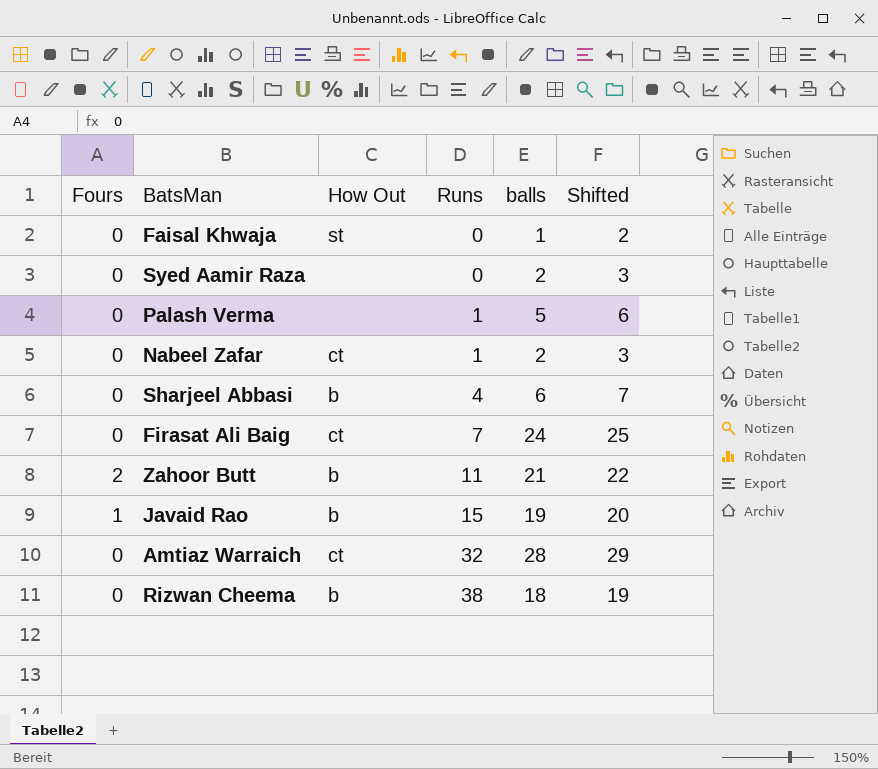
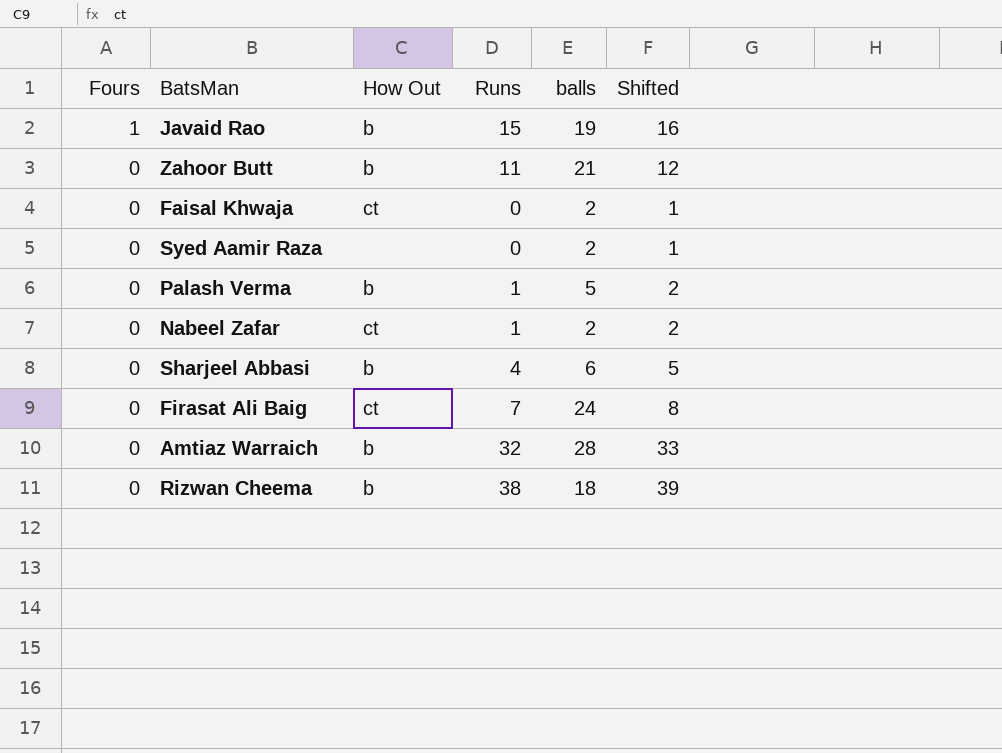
row order: Runs ascending -> Fours descending
column Shifted | formula: [balls] + 1 -> [Runs] + 1
Zahoor Butt | Fours: 2 -> 0
Faisal Khwaja | How Out: st -> ct
Faisal Khwaja | balls: 1 -> 2
Palash Verma | How Out: none -> b
Amtiaz Warraich | How Out: ct -> b

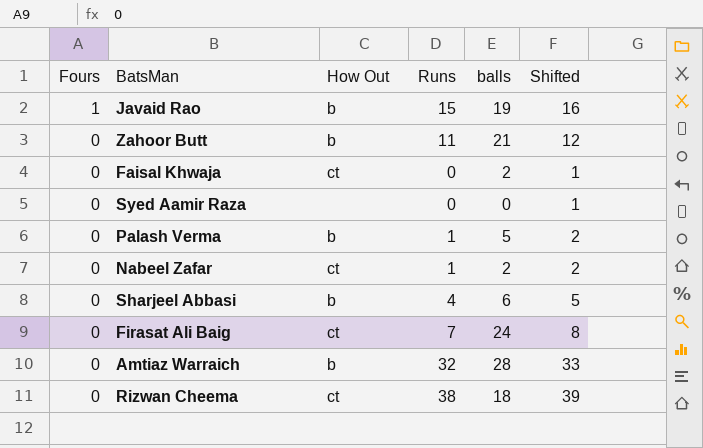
Syed Aamir Raza | balls: 2 -> 0
Rizwan Cheema | How Out: b -> ct

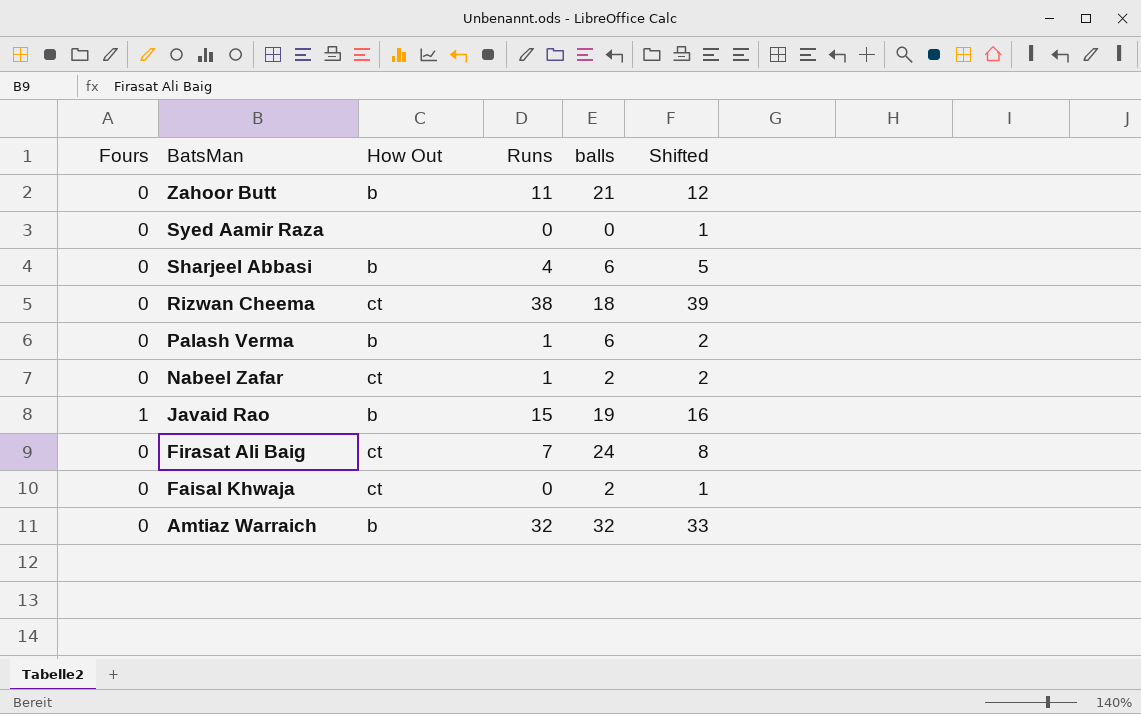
row order: Fours descending -> BatsMan descending
Palash Verma | balls: 5 -> 6
Amtiaz Warraich | balls: 28 -> 32

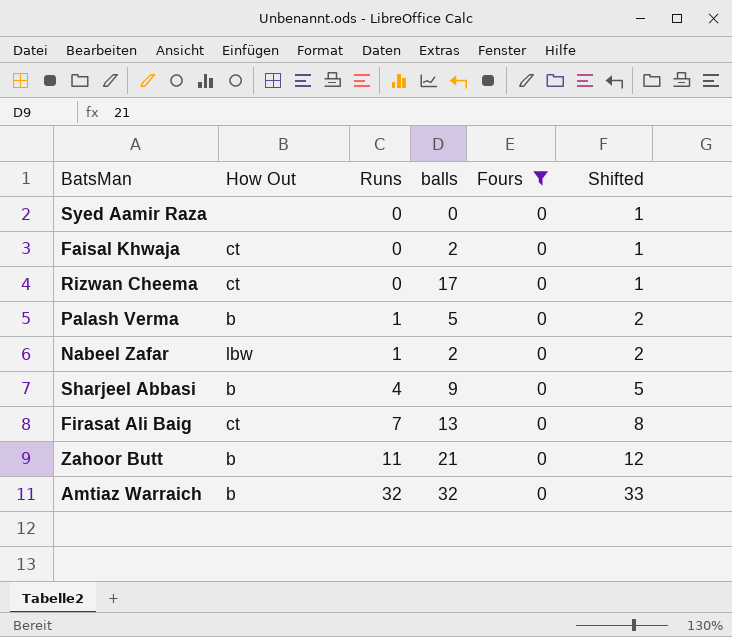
filter: none -> Fours = 0
row order: BatsMan descending -> Runs ascending
column Fours | position: 1 -> 5
Rizwan Cheema | Runs: 38 -> 0
Rizwan Cheema | balls: 18 -> 17
Rizwan Cheema | Shifted: 39 -> 1
Palash Verma | balls: 6 -> 5
Nabeel Zafar | How Out: ct -> lbw
Sharjeel Abbasi | balls: 6 -> 9
Firasat Ali Baig | balls: 24 -> 13

